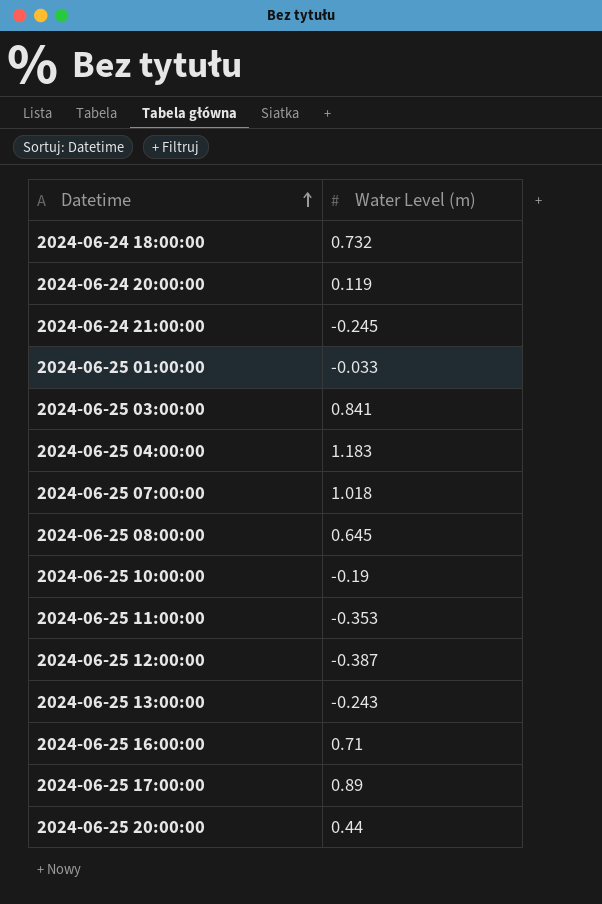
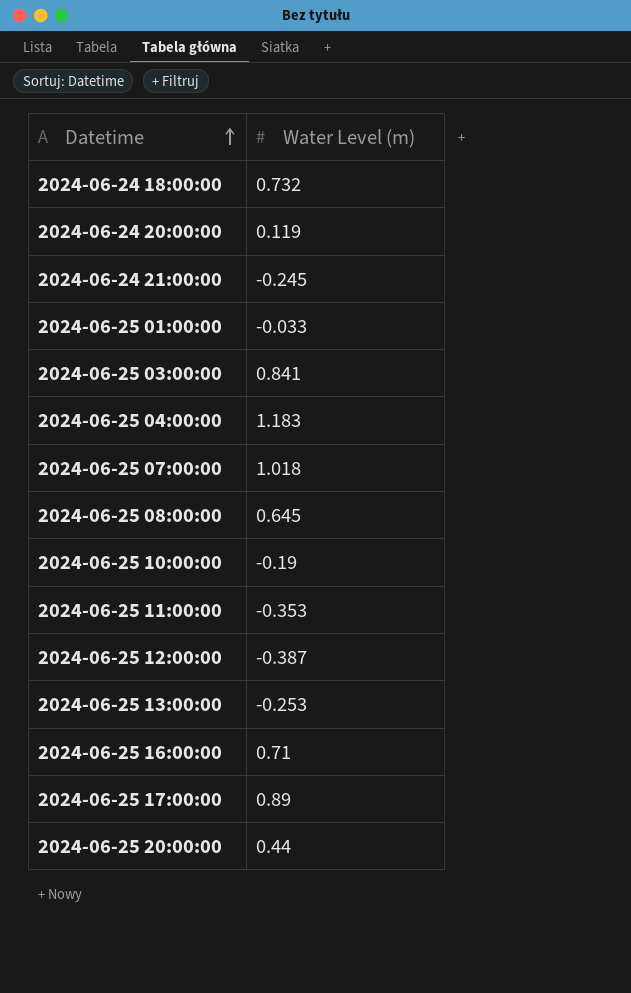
2024-06-25 13:00:00 | Water Level (m): -0.243 -> -0.253

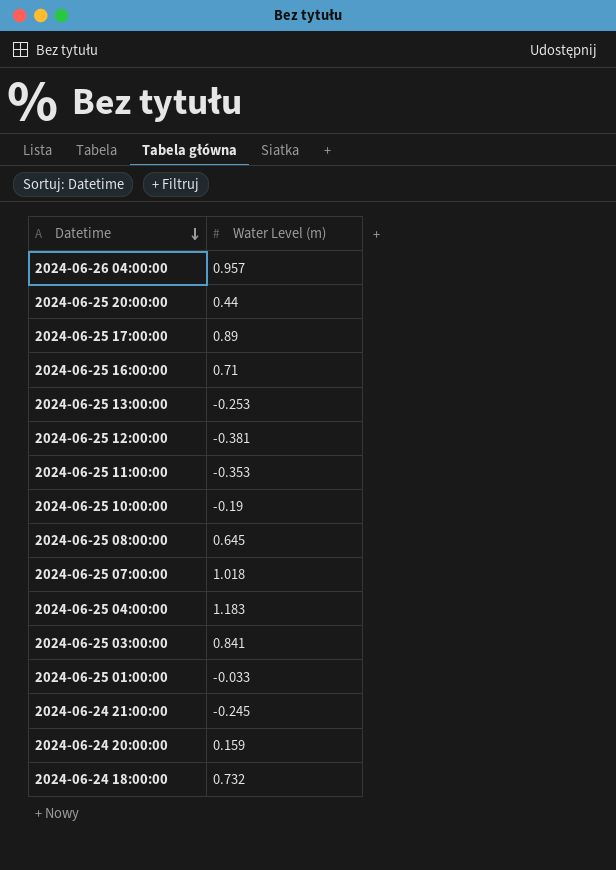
row order: Datetime ascending -> Datetime descending
row 2024-06-26 04:00:00: none -> 0.957
2024-06-25 12:00:00 | Water Level (m): -0.387 -> -0.381
2024-06-24 20:00:00 | Water Level (m): 0.119 -> 0.159

